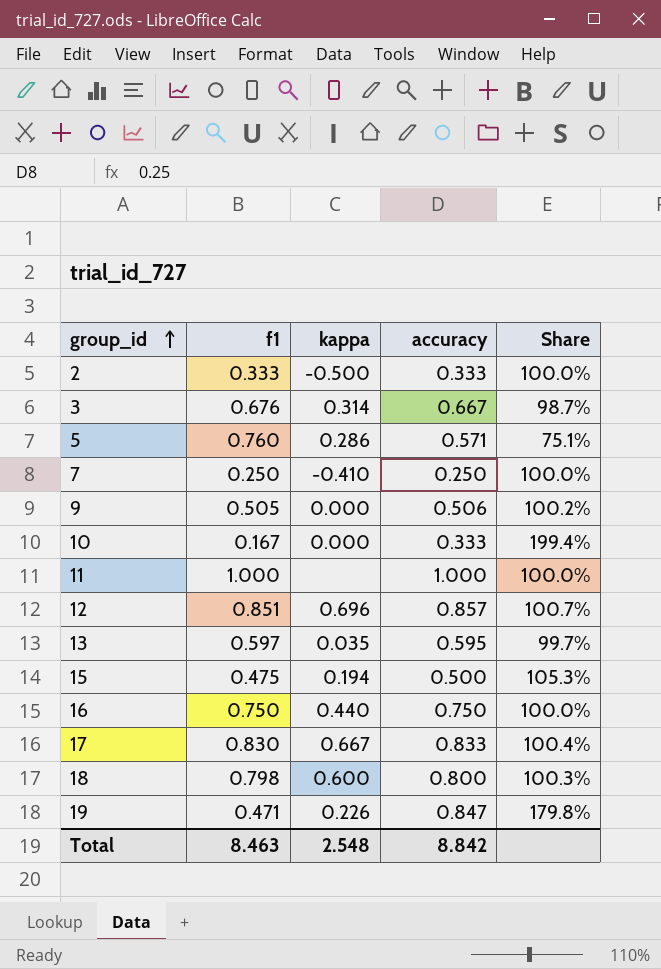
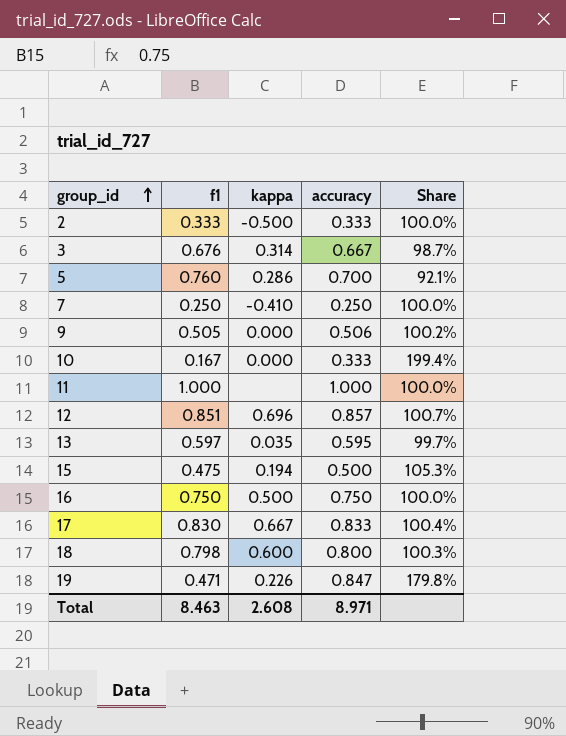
5 | accuracy: 0.571 -> 0.700
5 | Share: 75.1% -> 92.1%
16 | kappa: 0.440 -> 0.500
Total | kappa: 2.548 -> 2.608
Total | accuracy: 8.842 -> 8.971

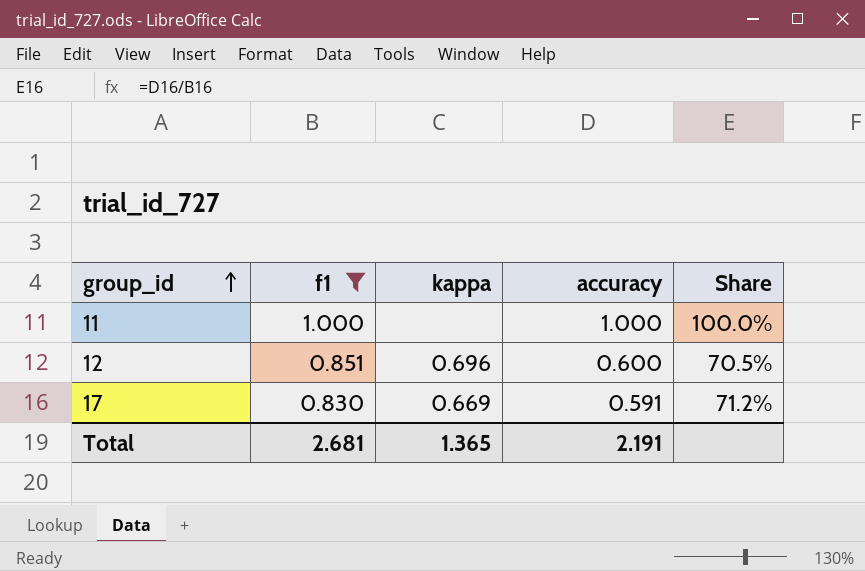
filter: none -> f1 >= 0.830
12 | accuracy: 0.857 -> 0.600
12 | Share: 100.7% -> 70.5%
17 | kappa: 0.667 -> 0.669
17 | accuracy: 0.833 -> 0.591
17 | Share: 100.4% -> 71.2%
Total | f1: 8.463 -> 2.681
Total | kappa: 2.608 -> 1.365
Total | accuracy: 8.971 -> 2.191

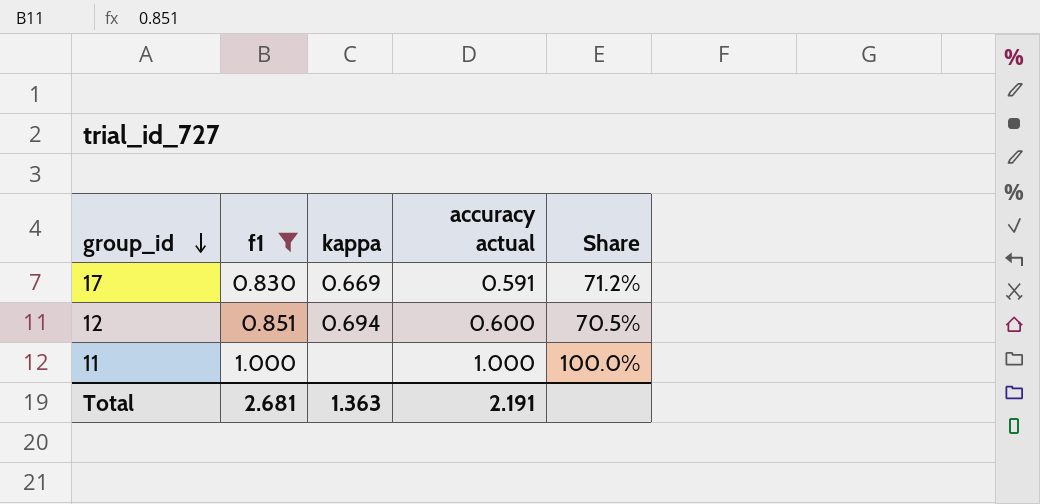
row order: group_id ascending -> group_id descending
column name: accuracy -> accuracy actual
12 | kappa: 0.696 -> 0.694
Total | kappa: 1.365 -> 1.363

